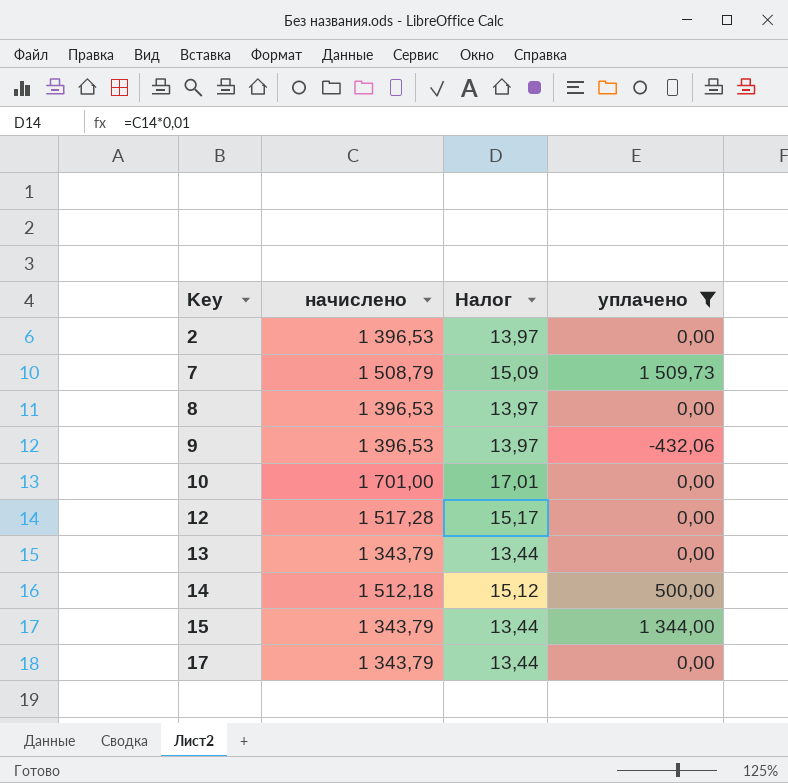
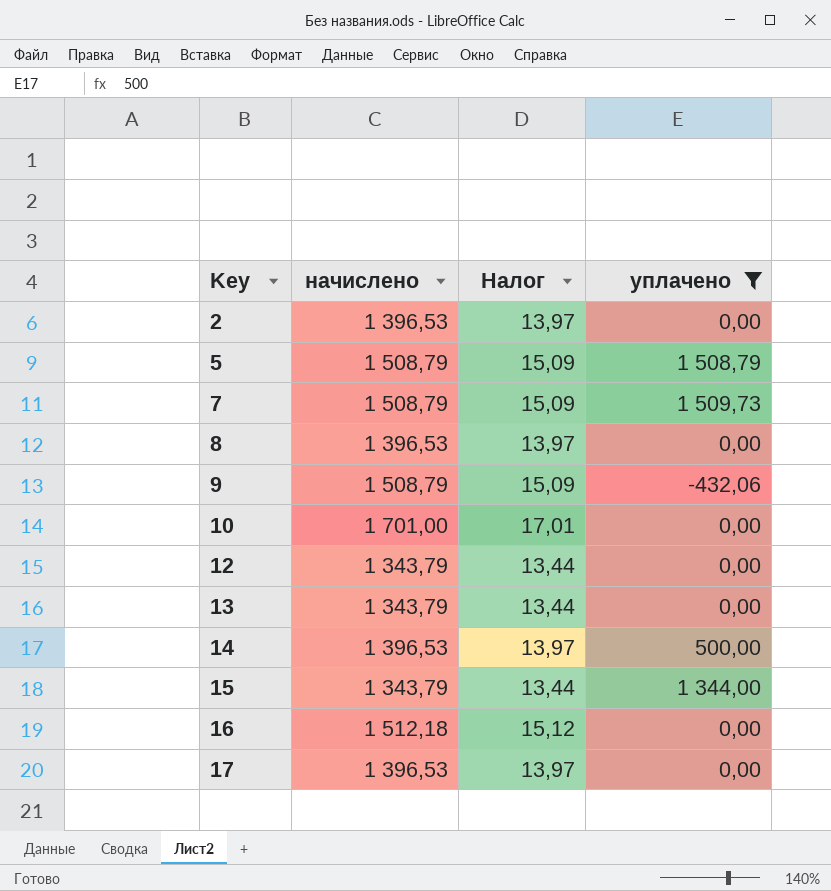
row 5: none -> 1 508,79 | 15,09 | 1 508,79
9 | начислено: 1 396,53 -> 1 508,79
9 | Налог: 13,97 -> 15,09
12 | начислено: 1 517,28 -> 1 343,79
12 | Налог: 15,17 -> 13,44
14 | начислено: 1 512,18 -> 1 396,53
14 | Налог: 15,12 -> 13,97
row 16: none -> 1 512,18 | 15,12 | 0,00
17 | начислено: 1 343,79 -> 1 396,53
17 | Налог: 13,44 -> 13,97

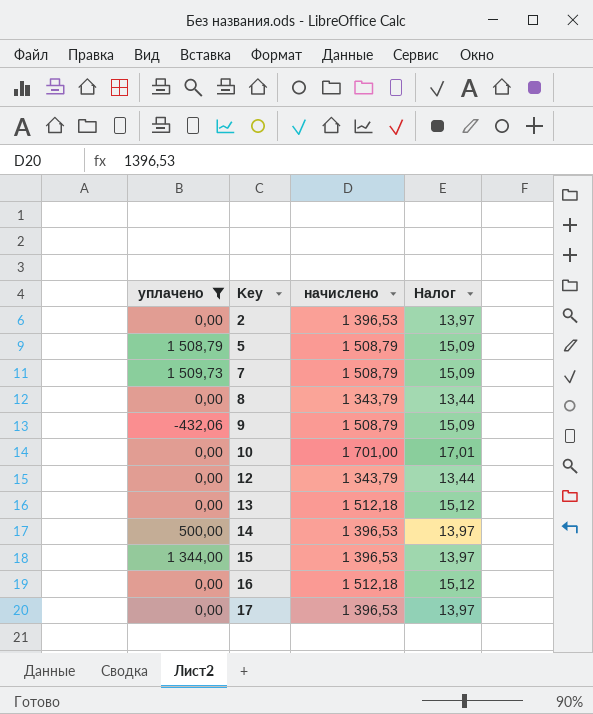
column уплачено | position: 4 -> 1
8 | начислено: 1 396,53 -> 1 343,79
8 | Налог: 13,97 -> 13,44
13 | начислено: 1 343,79 -> 1 512,18
13 | Налог: 13,44 -> 15,12
15 | начислено: 1 343,79 -> 1 396,53
15 | Налог: 13,44 -> 13,97

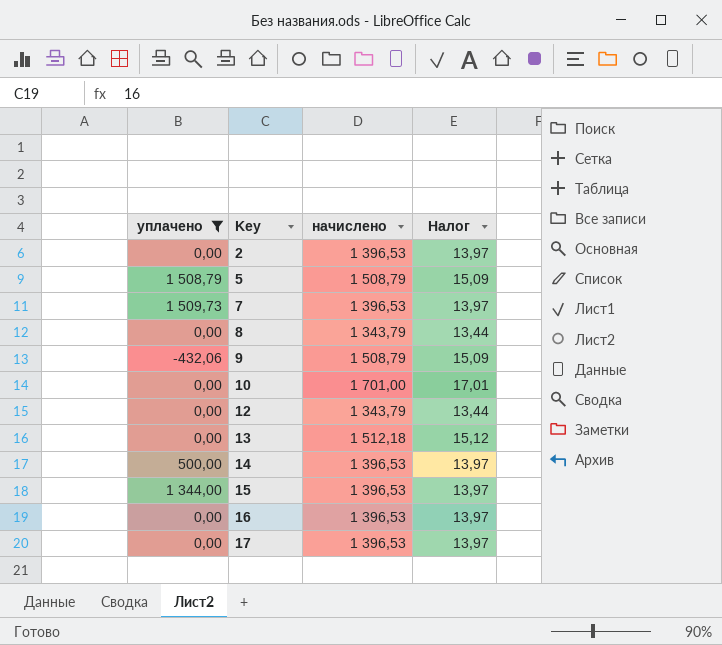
7 | начислено: 1 508,79 -> 1 396,53
7 | Налог: 15,09 -> 13,97
16 | начислено: 1 512,18 -> 1 396,53
16 | Налог: 15,12 -> 13,97

